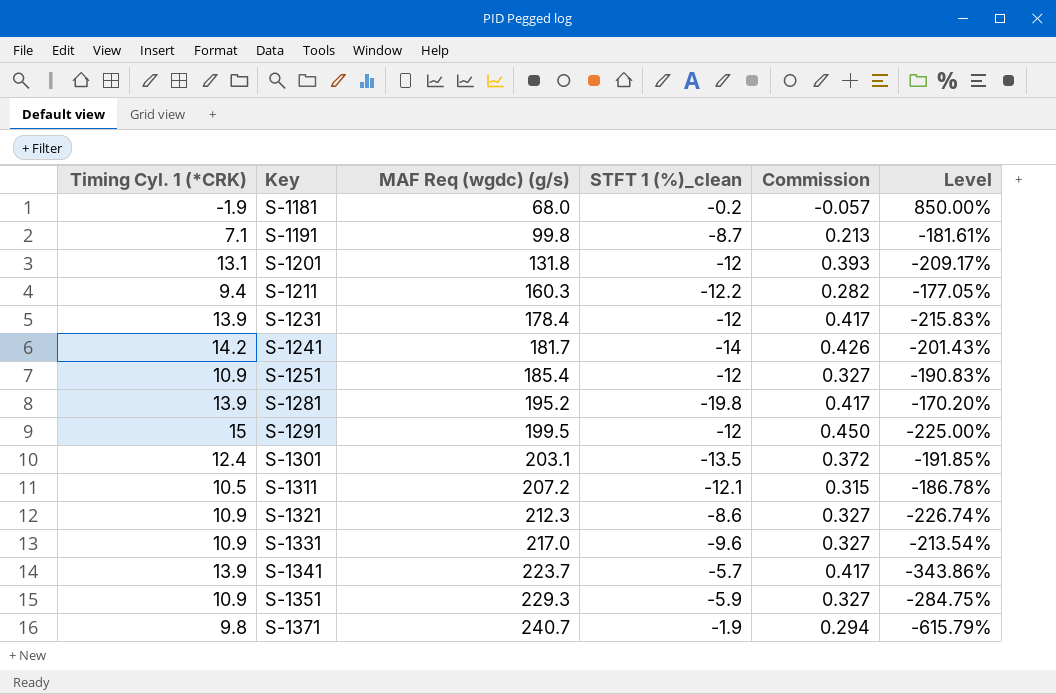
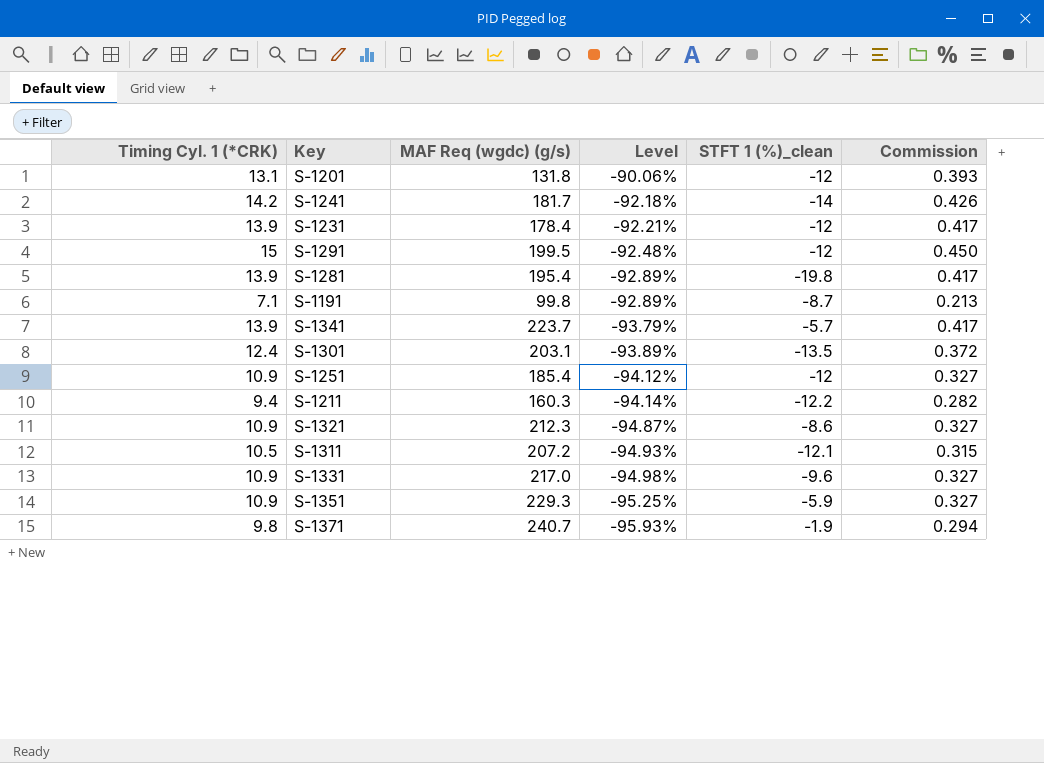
row order: Key ascending -> Level descending
column Level | formula: ([Timing Cyl. 1 (*CRK)] - [STFT 1 (%)_clean]) / [STFT 1 (%)_clean] -> ([Timing Cyl. 1 (*CRK)] - [MAF Req (wgdc) (g/s)]) / [MAF Req (wgdc) (g/s)]
column Level | position: 6 -> 4
row S-1181: -1.9 | 68.0 | -0.2 | -0.057 | 850.00% -> none
S-1281 | MAF Req (wgdc) (g/s): 195.2 -> 195.4

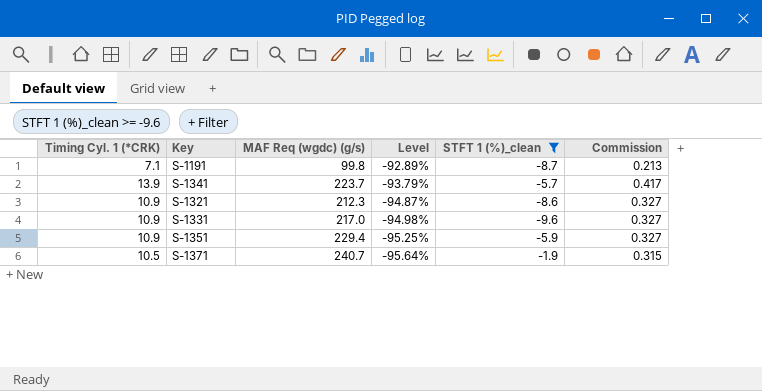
filter: none -> STFT 1 (%)_clean >= -9.6
S-1351 | MAF Req (wgdc) (g/s): 229.3 -> 229.4
S-1371 | Timing Cyl. 1 (*CRK): 9.8 -> 10.5
S-1371 | Level: -95.93% -> -95.64%
S-1371 | Commission: 0.294 -> 0.315

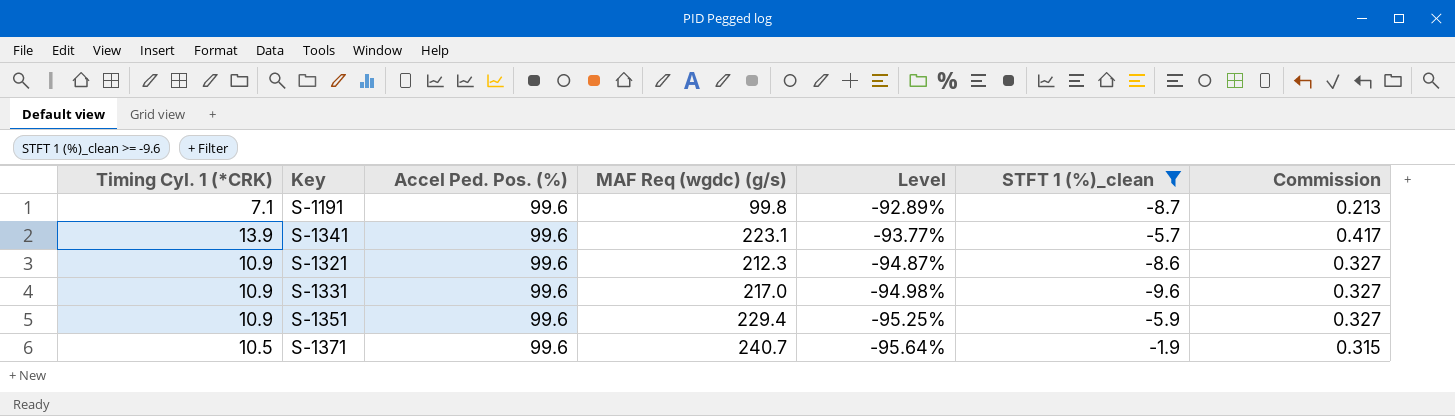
column Accel Ped. Pos. (%) | position: none -> 3
S-1341 | MAF Req (wgdc) (g/s): 223.7 -> 223.1
S-1341 | Level: -93.79% -> -93.77%

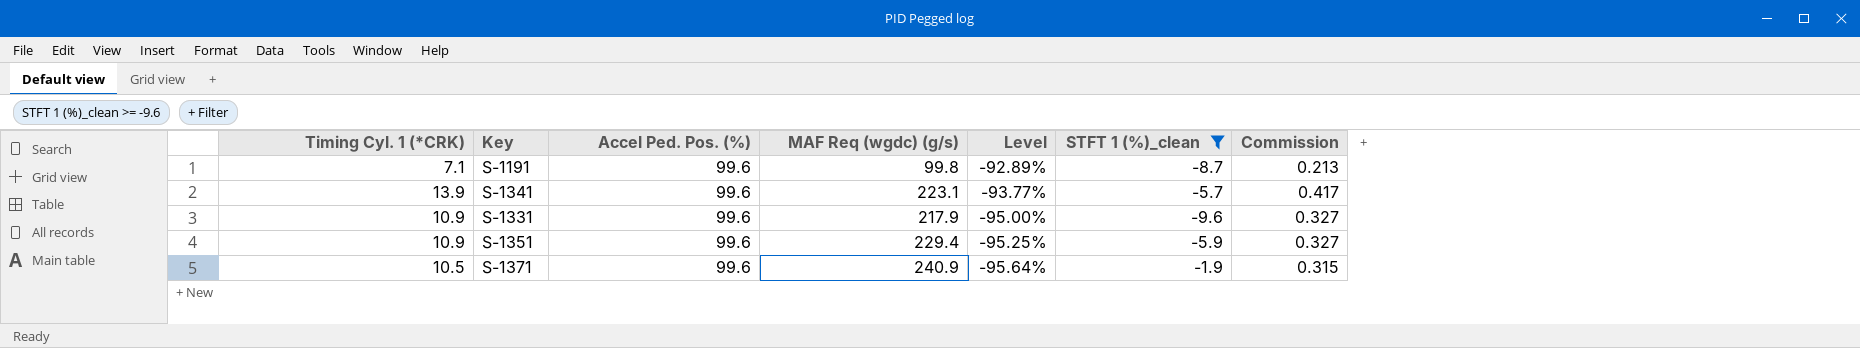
row S-1321: 10.9 | 99.6 | 212.3 | -94.87% | -8.6 | 0.327 -> none
S-1331 | MAF Req (wgdc) (g/s): 217.0 -> 217.9
S-1331 | Level: -94.98% -> -95.00%
S-1371 | MAF Req (wgdc) (g/s): 240.7 -> 240.9

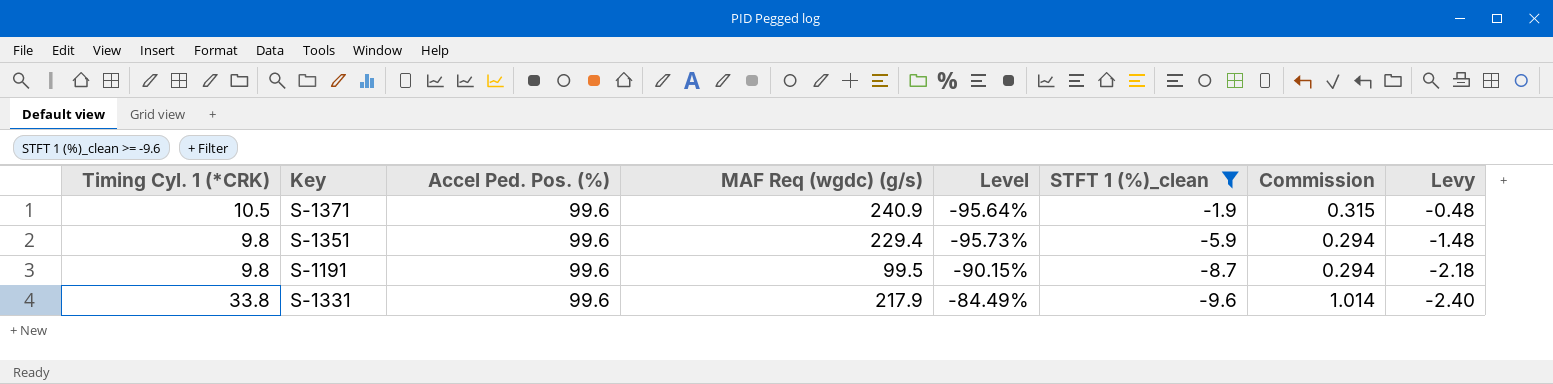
row order: Level descending -> STFT 1 (%)_clean descending
column Levy | formula: none -> [STFT 1 (%)_clean] * 0.25
row S-1341: 13.9 | 99.6 | 223.1 | -93.77% | -5.7 | 0.417 -> none
S-1351 | Timing Cyl. 1 (*CRK): 10.9 -> 9.8
S-1351 | Level: -95.25% -> -95.73%
S-1351 | Commission: 0.327 -> 0.294
S-1191 | Timing Cyl. 1 (*CRK): 7.1 -> 9.8
S-1191 | MAF Req (wgdc) (g/s): 99.8 -> 99.5
S-1191 | Level: -92.89% -> -90.15%
S-1191 | Commission: 0.213 -> 0.294
S-1331 | Timing Cyl. 1 (*CRK): 10.9 -> 33.8
S-1331 | Level: -95.00% -> -84.49%
S-1331 | Commission: 0.327 -> 1.014

